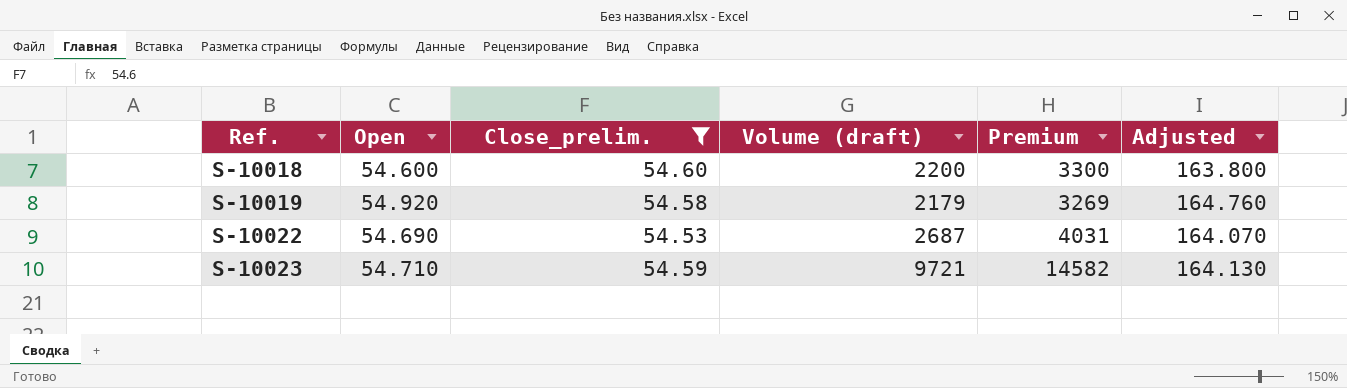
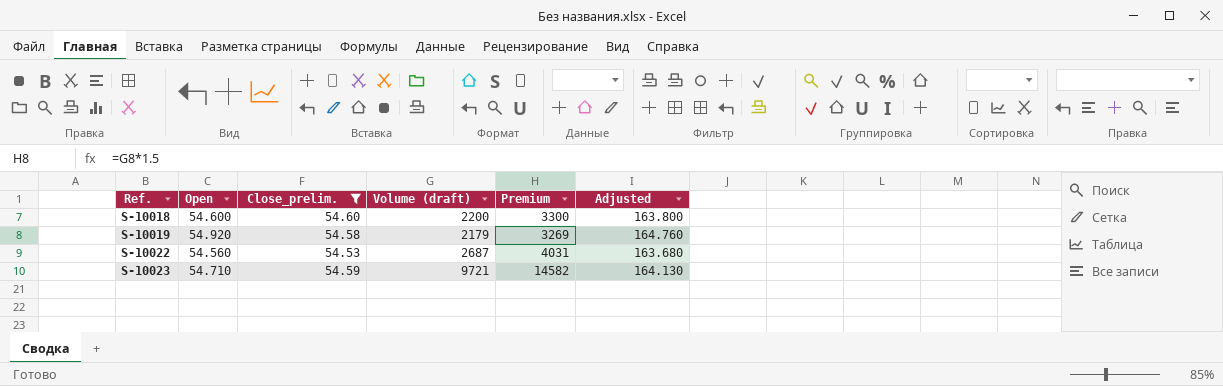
S-10022 | Open: 54.690 -> 54.560
S-10022 | Adjusted: 164.070 -> 163.680

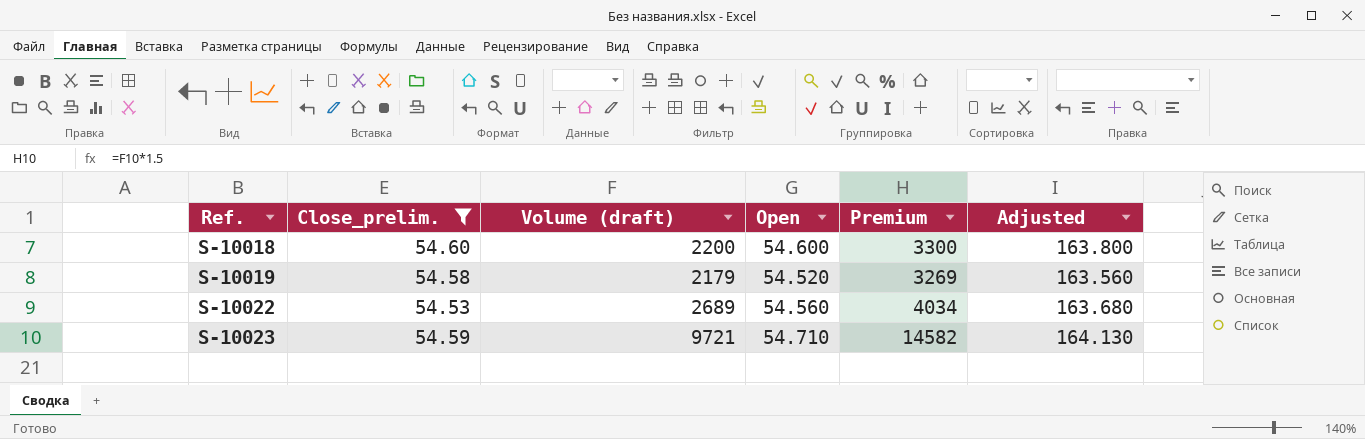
column Open | position: 2 -> 4
S-10019 | Open: 54.920 -> 54.520
S-10019 | Adjusted: 164.760 -> 163.560
S-10022 | Volume (draft): 2687 -> 2689
S-10022 | Premium: 4031 -> 4034

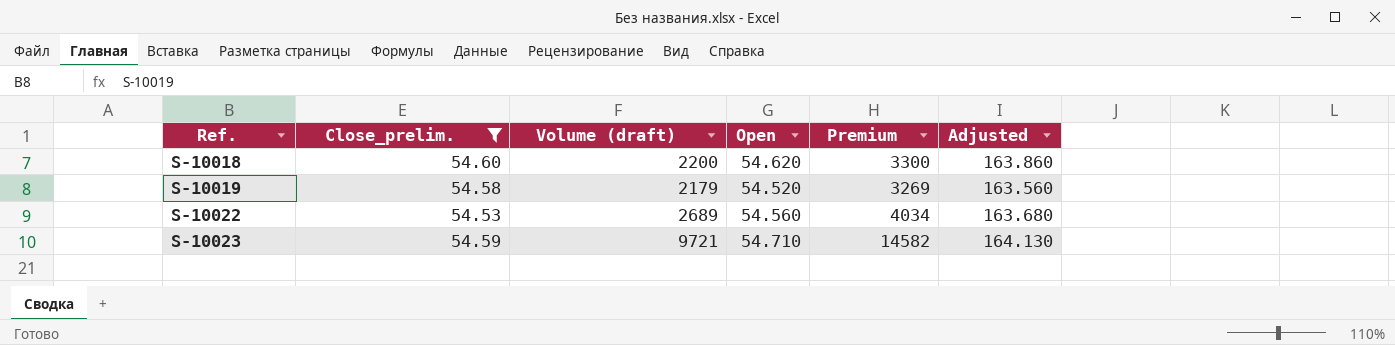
S-10018 | Open: 54.600 -> 54.620
S-10018 | Adjusted: 163.800 -> 163.860

